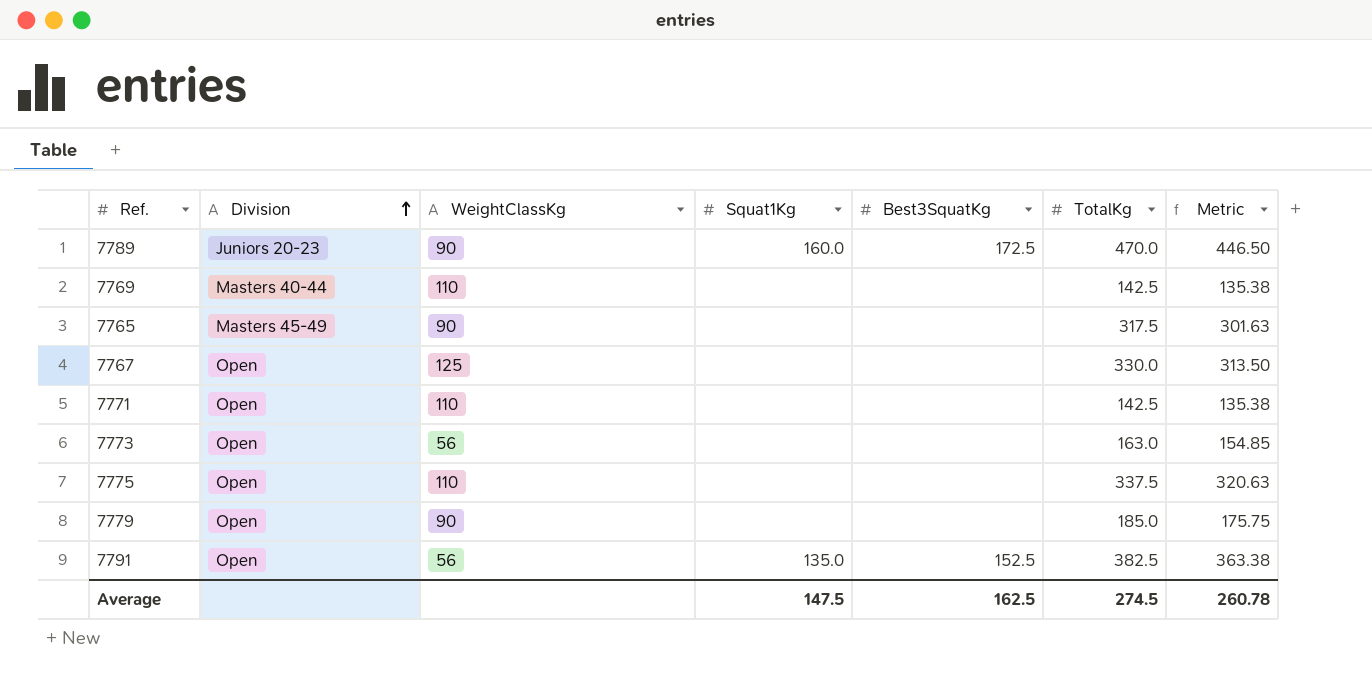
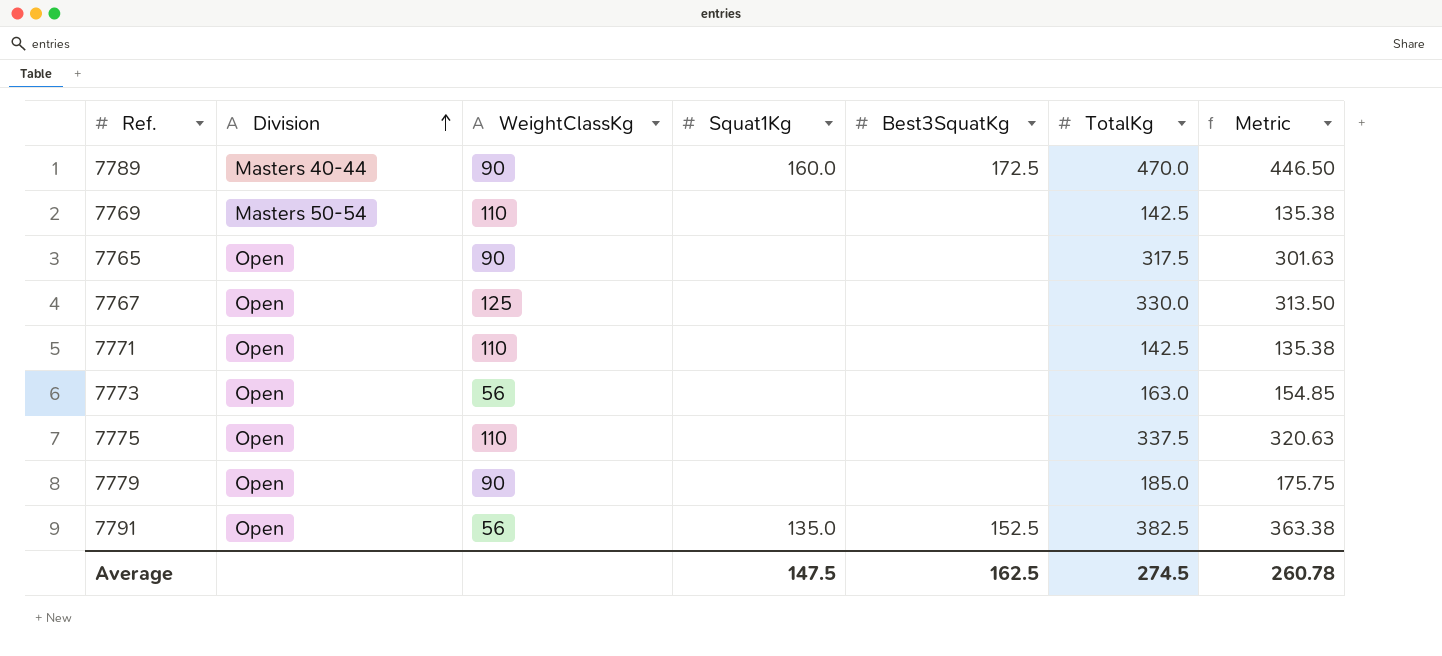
7789 | Division: Juniors 20-23 -> Masters 40-44
7769 | Division: Masters 40-44 -> Masters 50-54
7765 | Division: Masters 45-49 -> Open

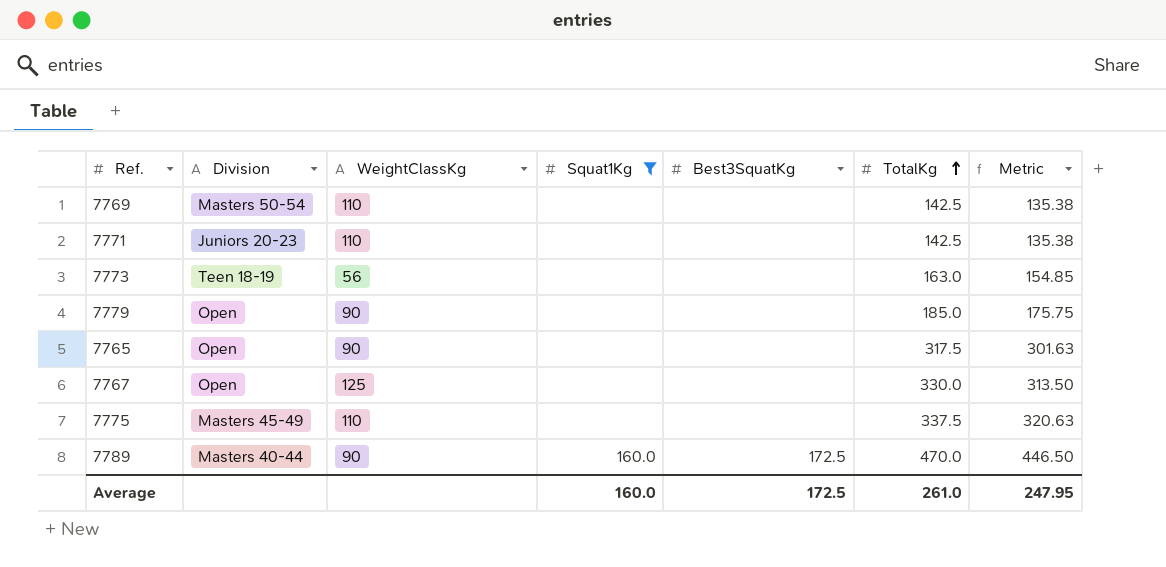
filter: none -> Squat1Kg != 135.0
row order: Division ascending -> TotalKg ascending
7771 | Division: Open -> Juniors 20-23
7773 | Division: Open -> Teen 18-19
7775 | Division: Open -> Masters 45-49
Average | Squat1Kg: 147.5 -> 160.0
Average | Best3SquatKg: 162.5 -> 172.5
Average | TotalKg: 274.5 -> 261.0
Average | Metric: 260.78 -> 247.95

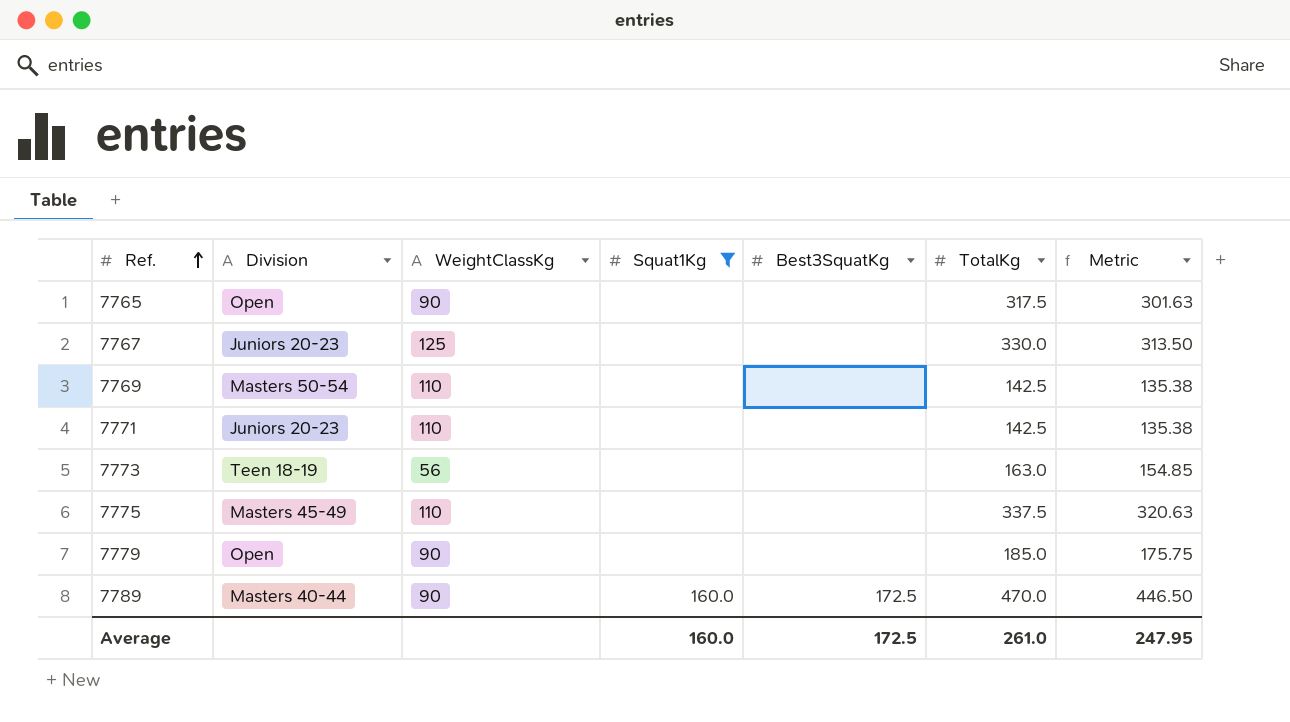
row order: TotalKg ascending -> Ref. ascending
7767 | Division: Open -> Juniors 20-23

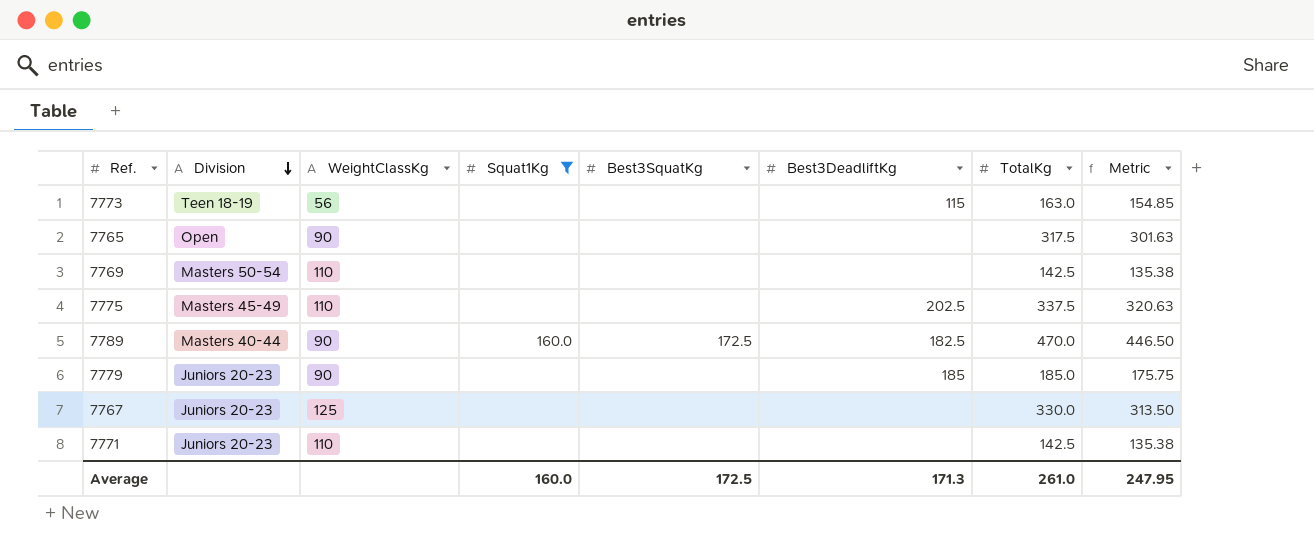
row order: Ref. ascending -> Division descending
column Best3DeadliftKg | position: none -> 6
7779 | Division: Open -> Juniors 20-23

